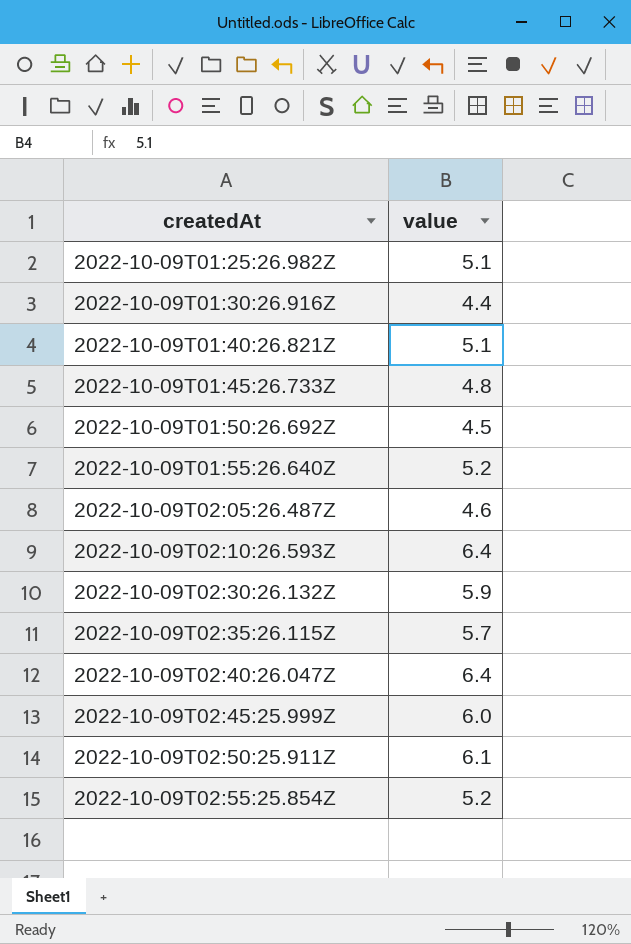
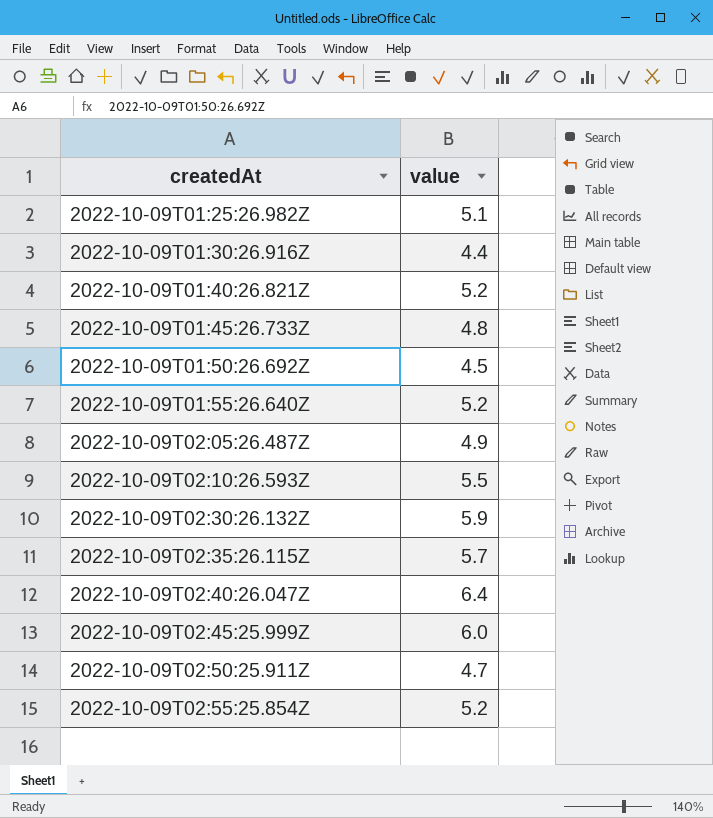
2022-10-09T01:40:26.821Z | value: 5.1 -> 5.2
2022-10-09T02:05:26.487Z | value: 4.6 -> 4.9
2022-10-09T02:10:26.593Z | value: 6.4 -> 5.5
2022-10-09T02:50:25.911Z | value: 6.1 -> 4.7

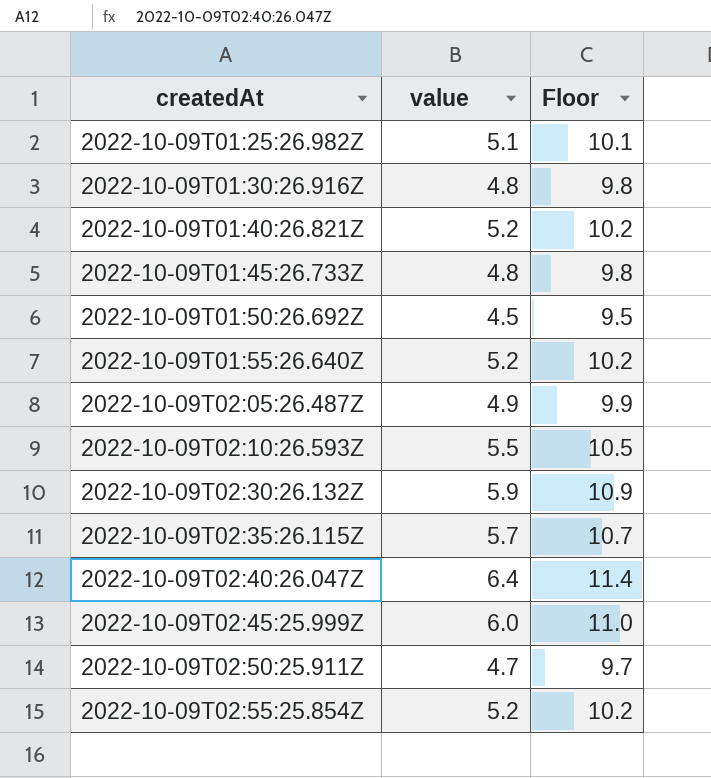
column Floor | formula: none -> [value] + 5
2022-10-09T01:30:26.916Z | value: 4.4 -> 4.8

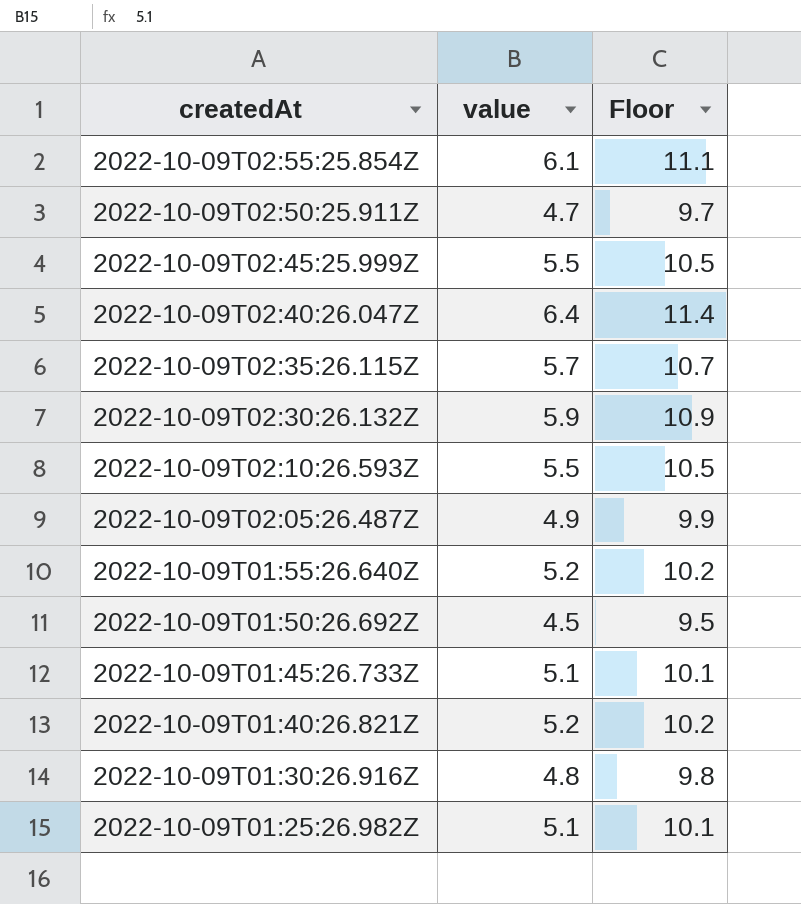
row order: createdAt ascending -> createdAt descending
2022-10-09T02:55:25.854Z | value: 5.2 -> 6.1
2022-10-09T02:55:25.854Z | Floor: 10.2 -> 11.1
2022-10-09T02:45:25.999Z | value: 6.0 -> 5.5
2022-10-09T02:45:25.999Z | Floor: 11.0 -> 10.5
2022-10-09T01:45:26.733Z | value: 4.8 -> 5.1
2022-10-09T01:45:26.733Z | Floor: 9.8 -> 10.1

